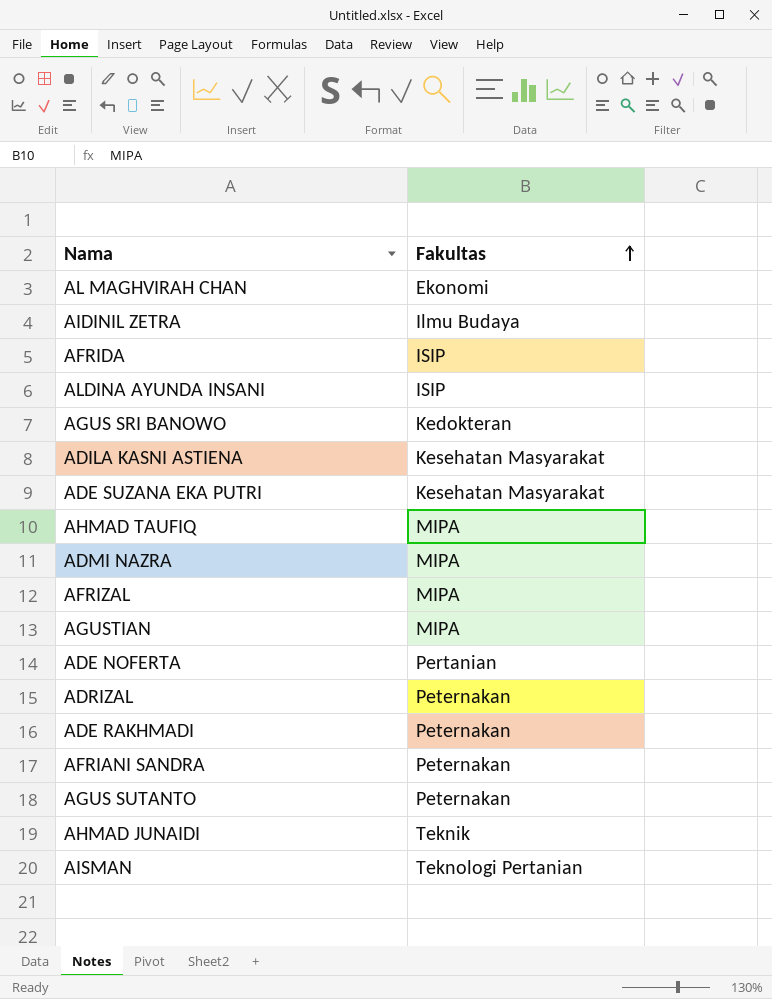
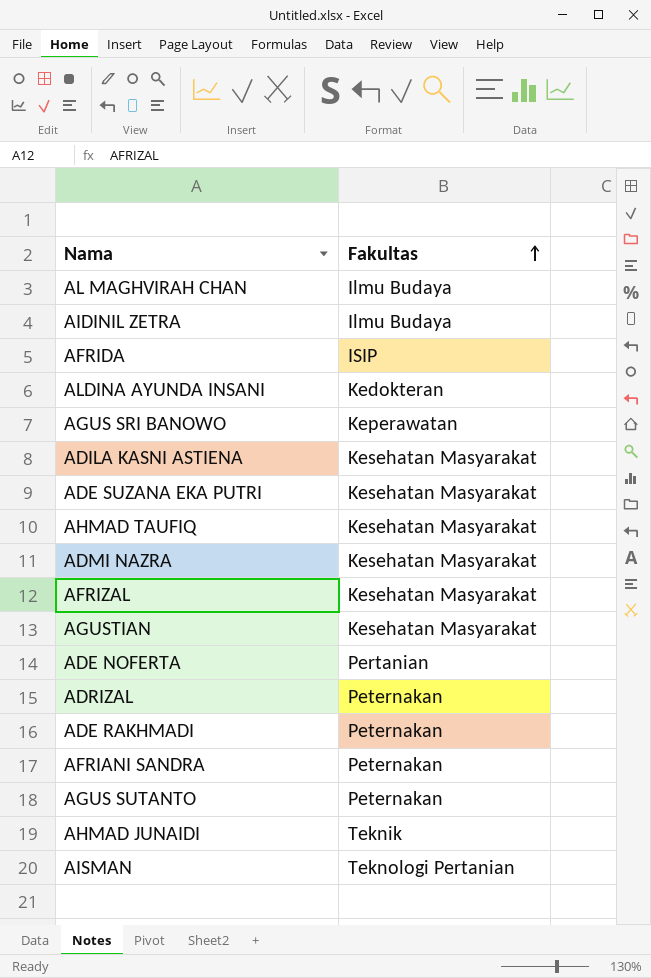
AL MAGHVIRAH CHAN | Fakultas: Ekonomi -> Ilmu Budaya
ALDINA AYUNDA INSANI | Fakultas: ISIP -> Kedokteran
AGUS SRI BANOWO | Fakultas: Kedokteran -> Keperawatan
AHMAD TAUFIQ | Fakultas: MIPA -> Kesehatan Masyarakat
ADMI NAZRA | Fakultas: MIPA -> Kesehatan Masyarakat
AFRIZAL | Fakultas: MIPA -> Kesehatan Masyarakat
AGUSTIAN | Fakultas: MIPA -> Kesehatan Masyarakat

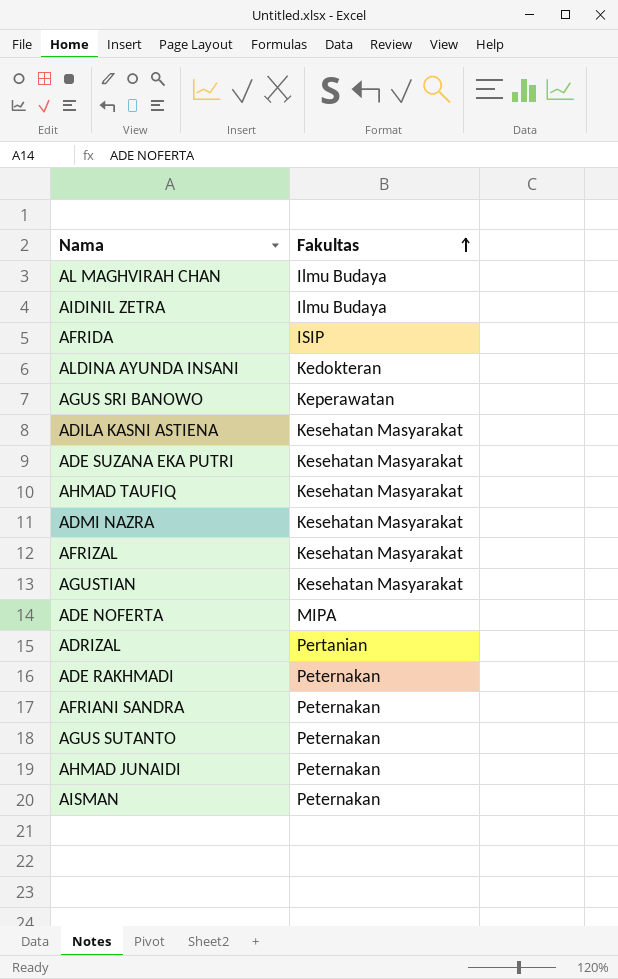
ADE NOFERTA | Fakultas: Pertanian -> MIPA
ADRIZAL | Fakultas: Peternakan -> Pertanian
AHMAD JUNAIDI | Fakultas: Teknik -> Peternakan
AISMAN | Fakultas: Teknologi Pertanian -> Peternakan

